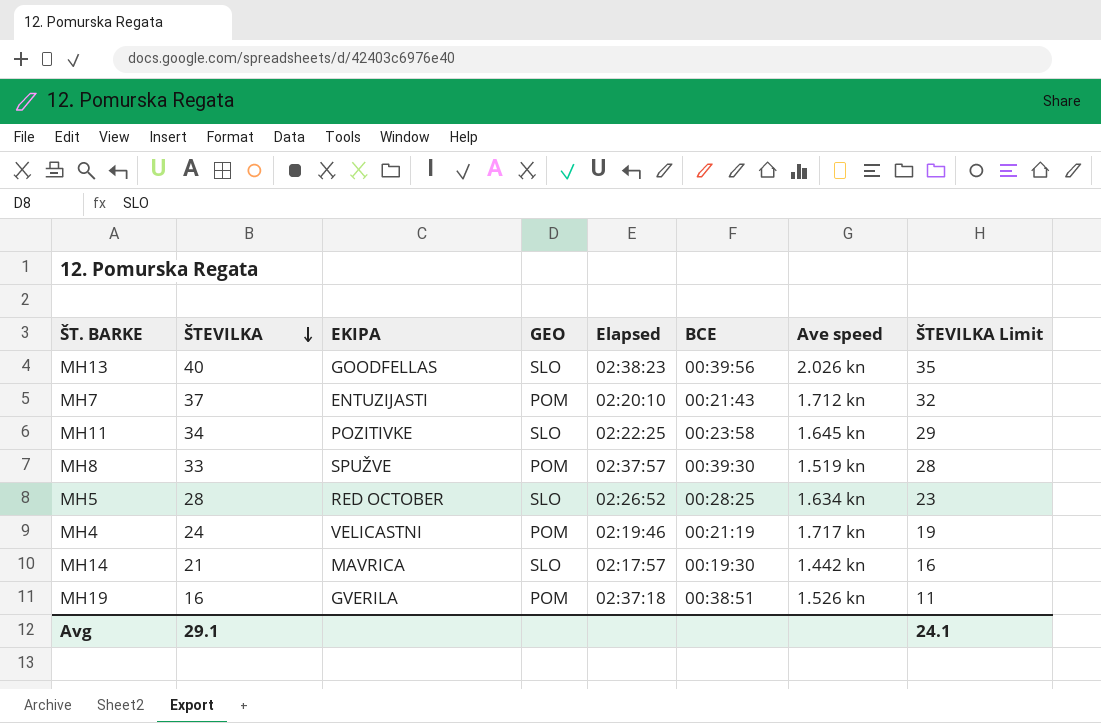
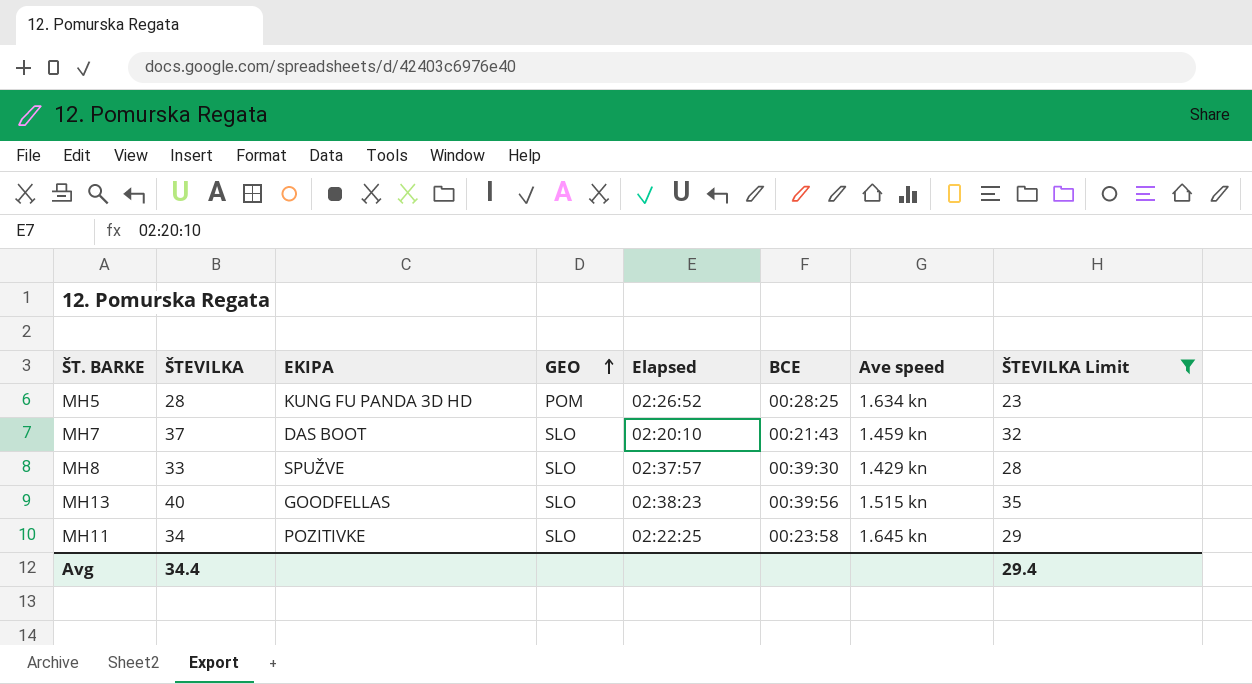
filter: none -> ŠTEVILKA Limit >= 23
row order: ŠTEVILKA descending -> GEO ascending
MH5 | EKIPA: RED OCTOBER -> KUNG FU PANDA 3D HD
MH5 | GEO: SLO -> POM
MH7 | EKIPA: ENTUZIJASTI -> DAS BOOT
MH7 | GEO: POM -> SLO
MH7 | Ave speed: 1.712 kn -> 1.459 kn
MH8 | GEO: POM -> SLO
MH8 | Ave speed: 1.519 kn -> 1.429 kn
MH13 | Ave speed: 2.026 kn -> 1.515 kn
Avg | ŠTEVILKA: 29.1 -> 34.4
Avg | ŠTEVILKA Limit: 24.1 -> 29.4

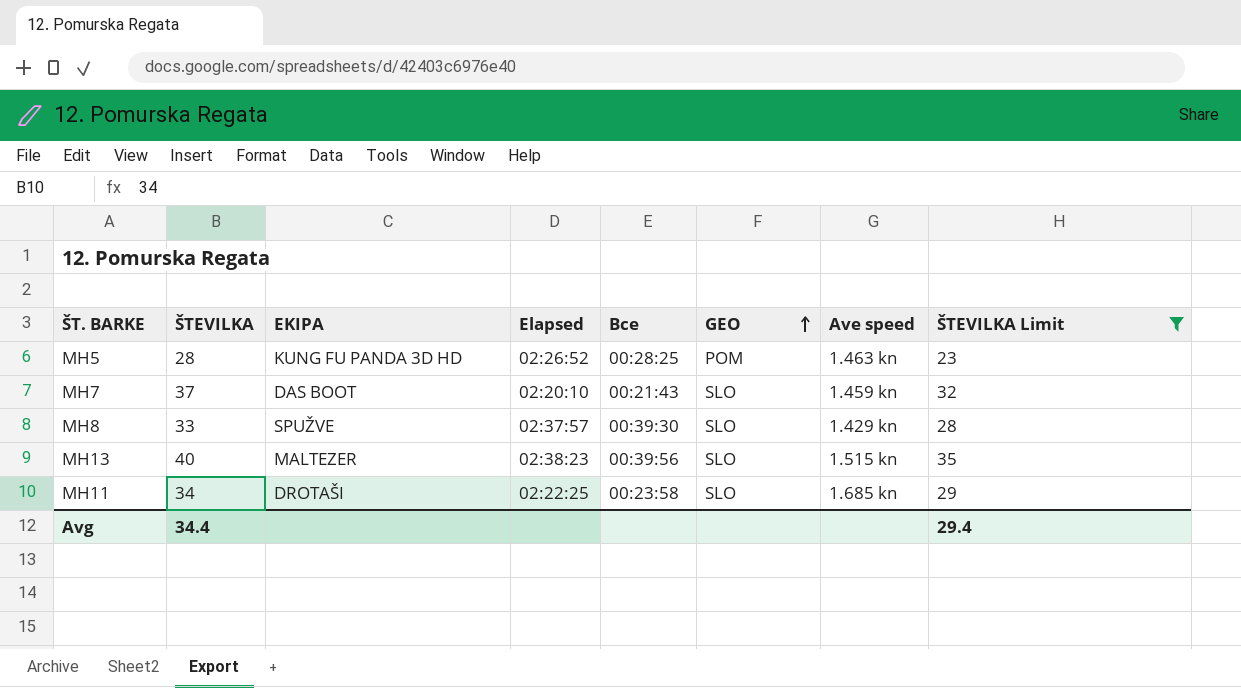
column name: BCE -> Bce
column GEO | position: 4 -> 6
MH5 | Ave speed: 1.634 kn -> 1.463 kn
MH13 | EKIPA: GOODFELLAS -> MALTEZER
MH11 | EKIPA: POZITIVKE -> DROTAŠI
MH11 | Ave speed: 1.645 kn -> 1.685 kn

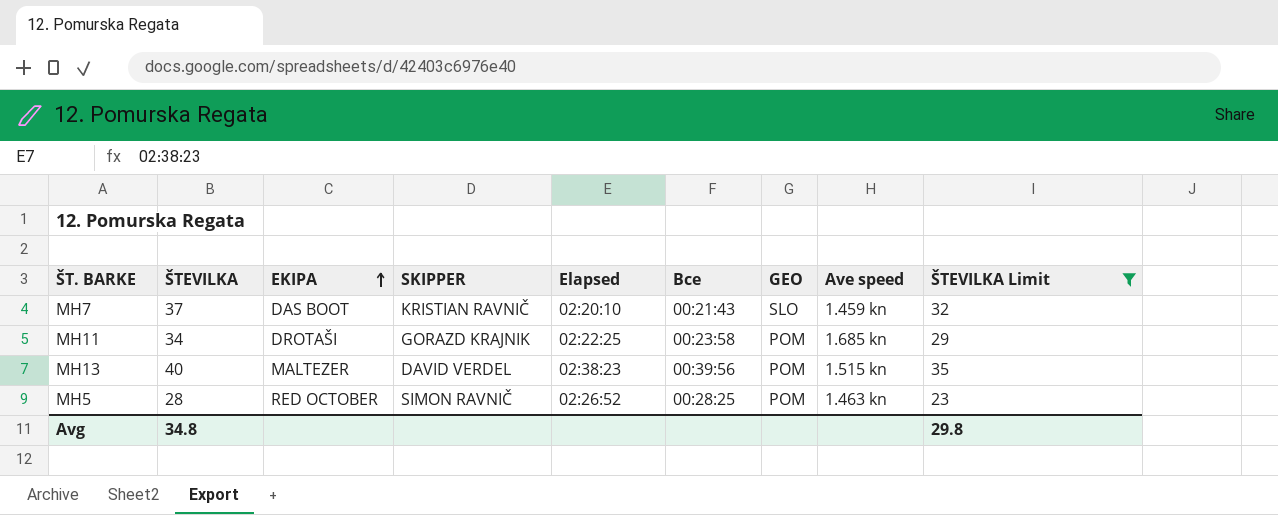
row order: GEO ascending -> EKIPA ascending
column SKIPPER | position: none -> 4
row MH8: 33 | SPUŽVE | 02:37:57 | 00:39:30 | SLO | 1.429 kn | 28 -> none
MH11 | GEO: SLO -> POM
MH13 | GEO: SLO -> POM
MH5 | EKIPA: KUNG FU PANDA 3D HD -> RED OCTOBER
Avg | ŠTEVILKA: 34.4 -> 34.8
Avg | ŠTEVILKA Limit: 29.4 -> 29.8

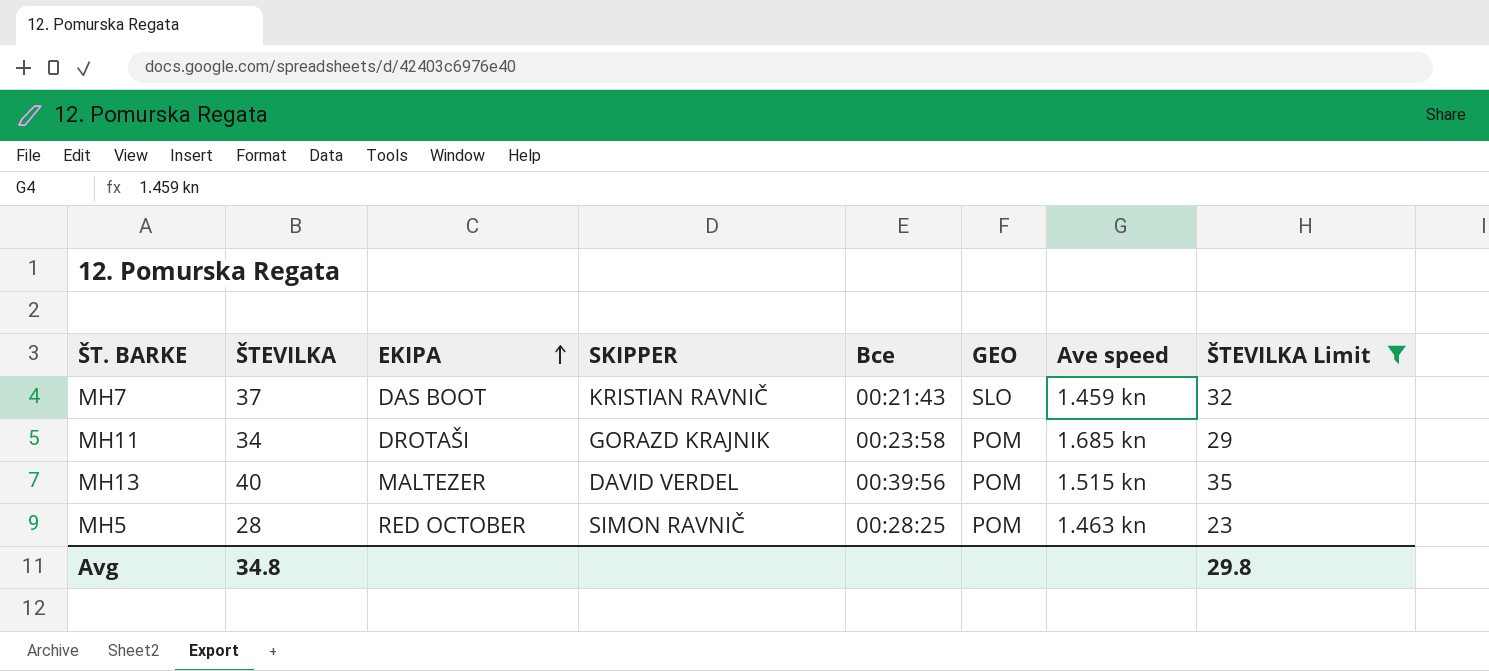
column Elapsed | position: 5 -> none

